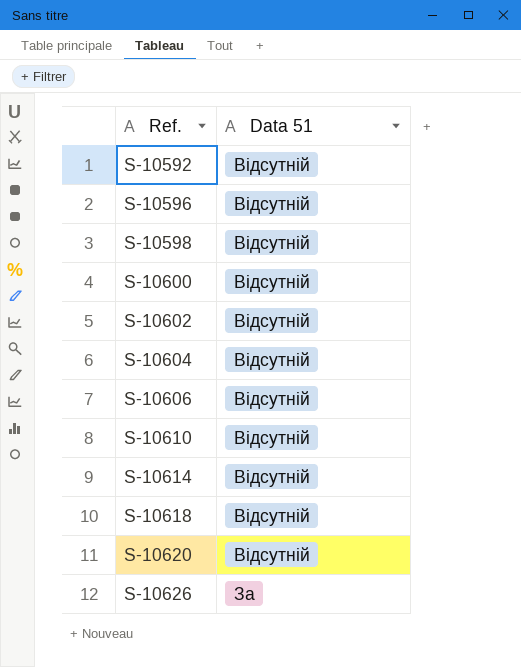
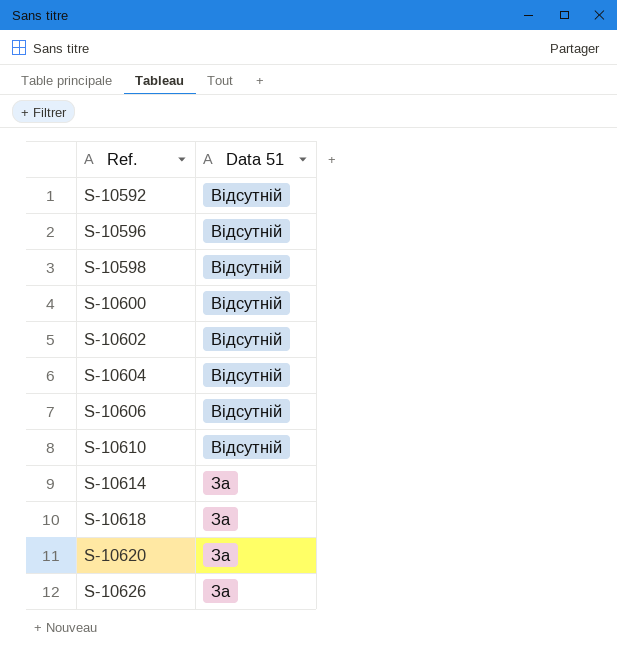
S-10614 | Data 51: Відсутній -> За
S-10618 | Data 51: Відсутній -> За
S-10620 | Data 51: Відсутній -> За

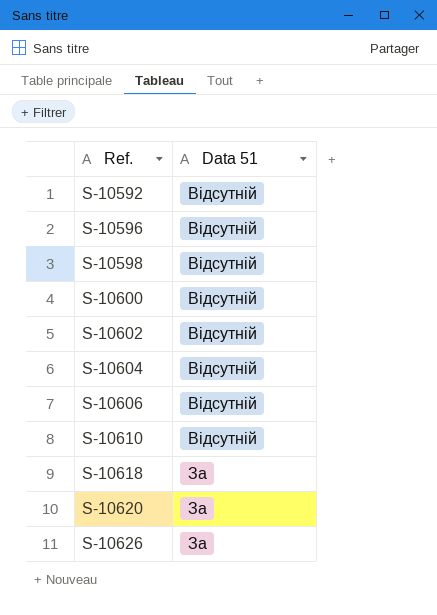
row S-10614: За -> none

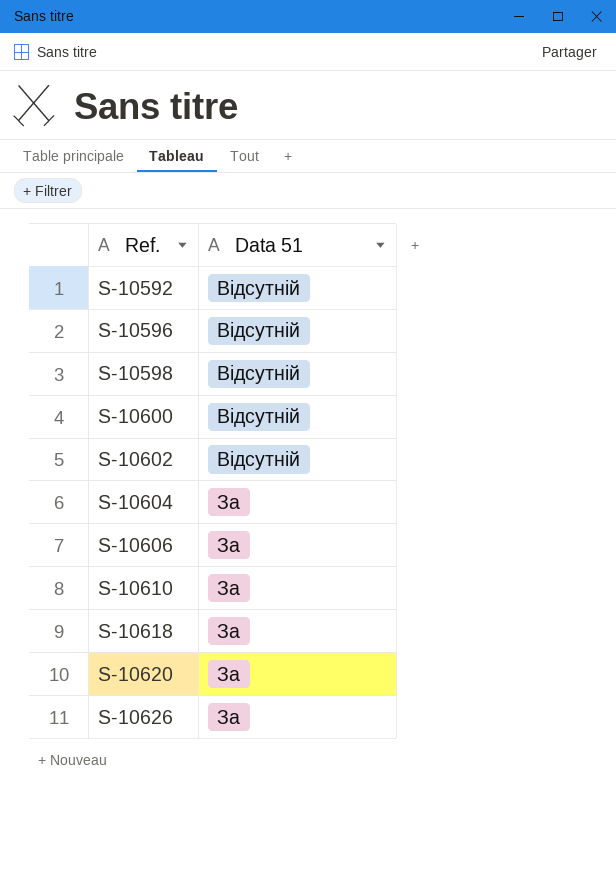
S-10604 | Data 51: Відсутній -> За
S-10606 | Data 51: Відсутній -> За
S-10610 | Data 51: Відсутній -> За

